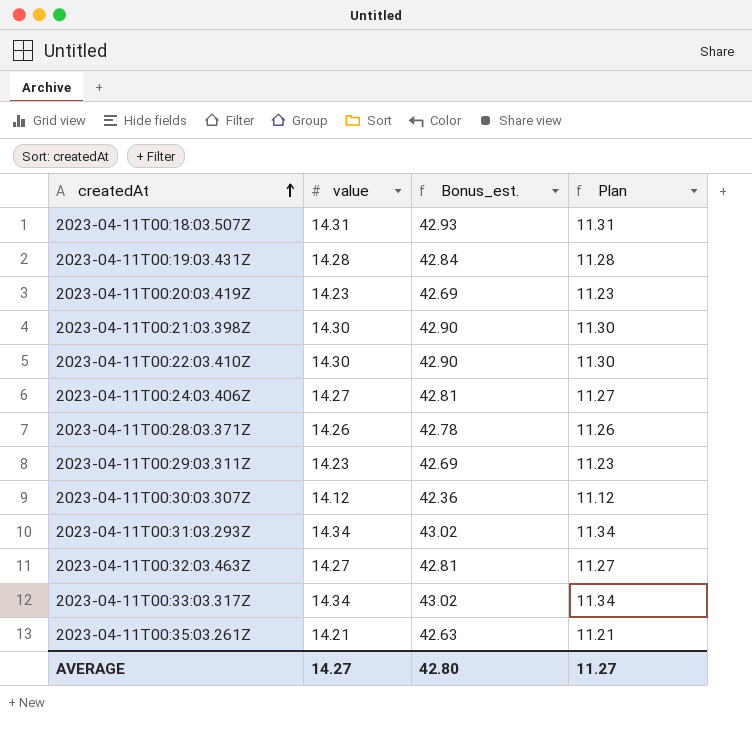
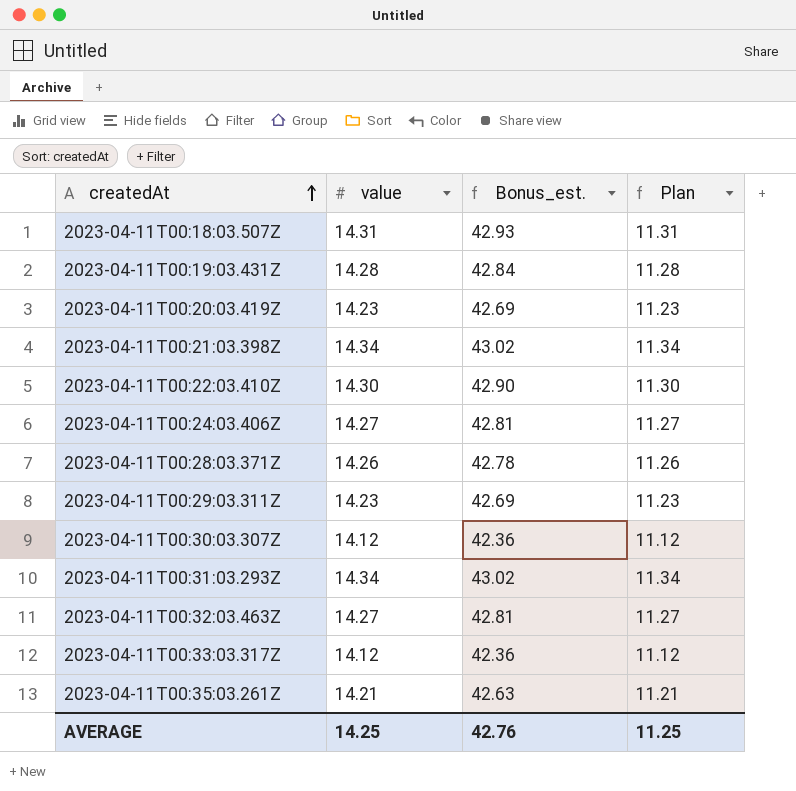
2023-04-11T00:21:03.398Z | value: 14.30 -> 14.34
2023-04-11T00:21:03.398Z | Bonus_est.: 42.90 -> 43.02
2023-04-11T00:21:03.398Z | Plan: 11.30 -> 11.34
2023-04-11T00:33:03.317Z | value: 14.34 -> 14.12
2023-04-11T00:33:03.317Z | Bonus_est.: 43.02 -> 42.36
2023-04-11T00:33:03.317Z | Plan: 11.34 -> 11.12
AVERAGE | value: 14.27 -> 14.25
AVERAGE | Bonus_est.: 42.80 -> 42.76
AVERAGE | Plan: 11.27 -> 11.25

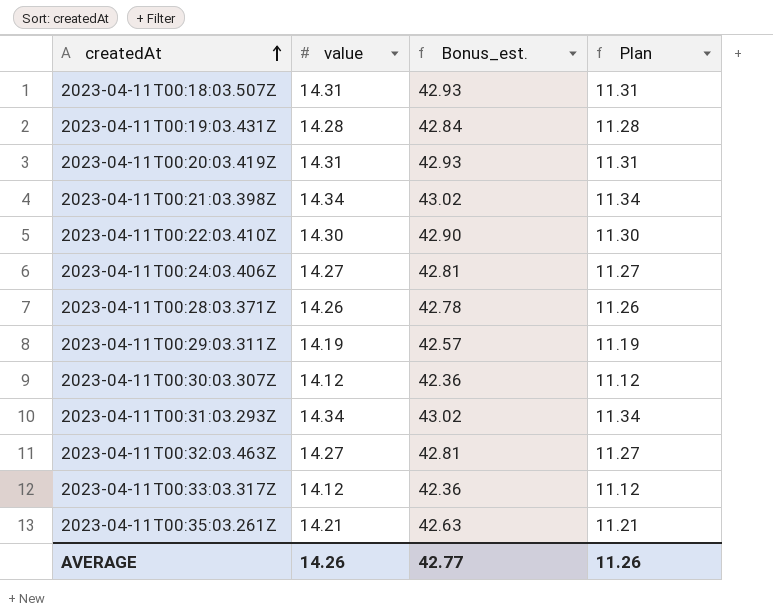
2023-04-11T00:20:03.419Z | value: 14.23 -> 14.31
2023-04-11T00:20:03.419Z | Bonus_est.: 42.69 -> 42.93
2023-04-11T00:20:03.419Z | Plan: 11.23 -> 11.31
2023-04-11T00:29:03.311Z | value: 14.23 -> 14.19
2023-04-11T00:29:03.311Z | Bonus_est.: 42.69 -> 42.57
2023-04-11T00:29:03.311Z | Plan: 11.23 -> 11.19
AVERAGE | value: 14.25 -> 14.26
AVERAGE | Bonus_est.: 42.76 -> 42.77
AVERAGE | Plan: 11.25 -> 11.26

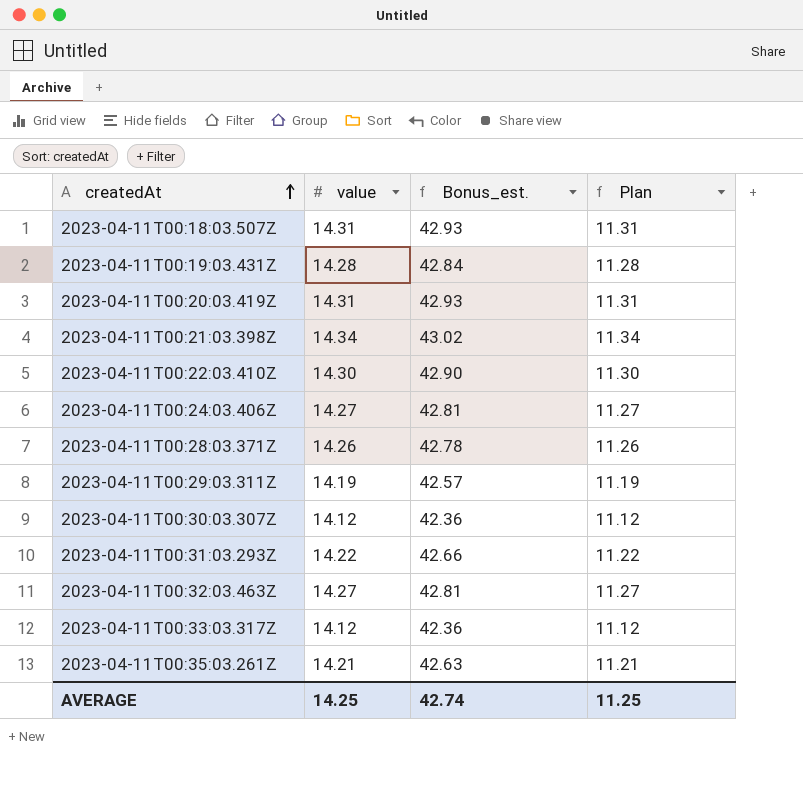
2023-04-11T00:31:03.293Z | value: 14.34 -> 14.22
2023-04-11T00:31:03.293Z | Bonus_est.: 43.02 -> 42.66
2023-04-11T00:31:03.293Z | Plan: 11.34 -> 11.22
AVERAGE | value: 14.26 -> 14.25
AVERAGE | Bonus_est.: 42.77 -> 42.74
AVERAGE | Plan: 11.26 -> 11.25

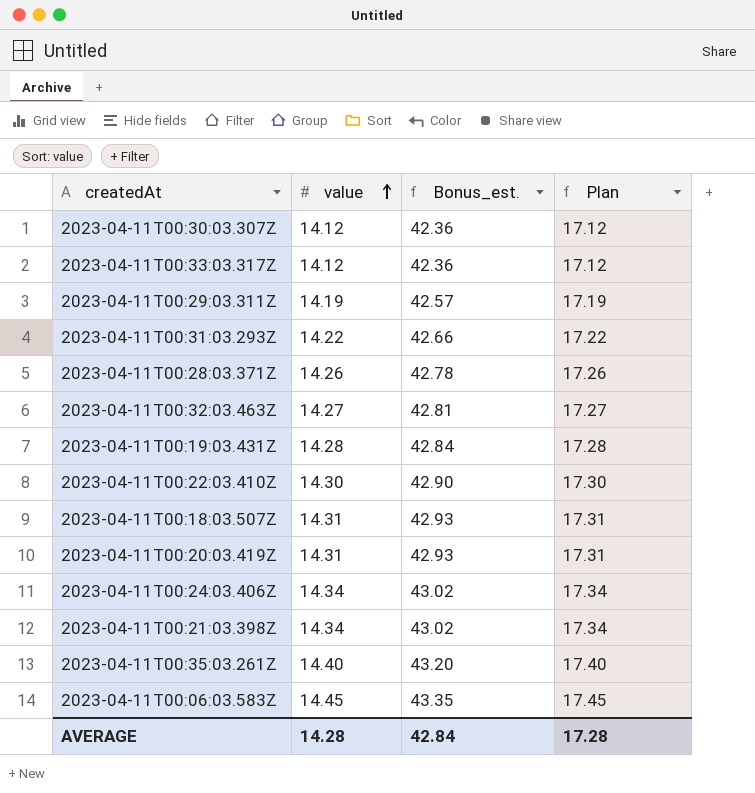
row order: createdAt ascending -> value ascending
column Plan | formula: [value] - 3 -> [value] + 3
2023-04-11T00:24:03.406Z | value: 14.27 -> 14.34
2023-04-11T00:24:03.406Z | Bonus_est.: 42.81 -> 43.02
2023-04-11T00:35:03.261Z | value: 14.21 -> 14.40
2023-04-11T00:35:03.261Z | Bonus_est.: 42.63 -> 43.20
row 2023-04-11T00:06:03.583Z: none -> 14.45 | 43.35 | 17.45
AVERAGE | value: 14.25 -> 14.28
AVERAGE | Bonus_est.: 42.74 -> 42.84
AVERAGE | Plan: 11.25 -> 17.28

